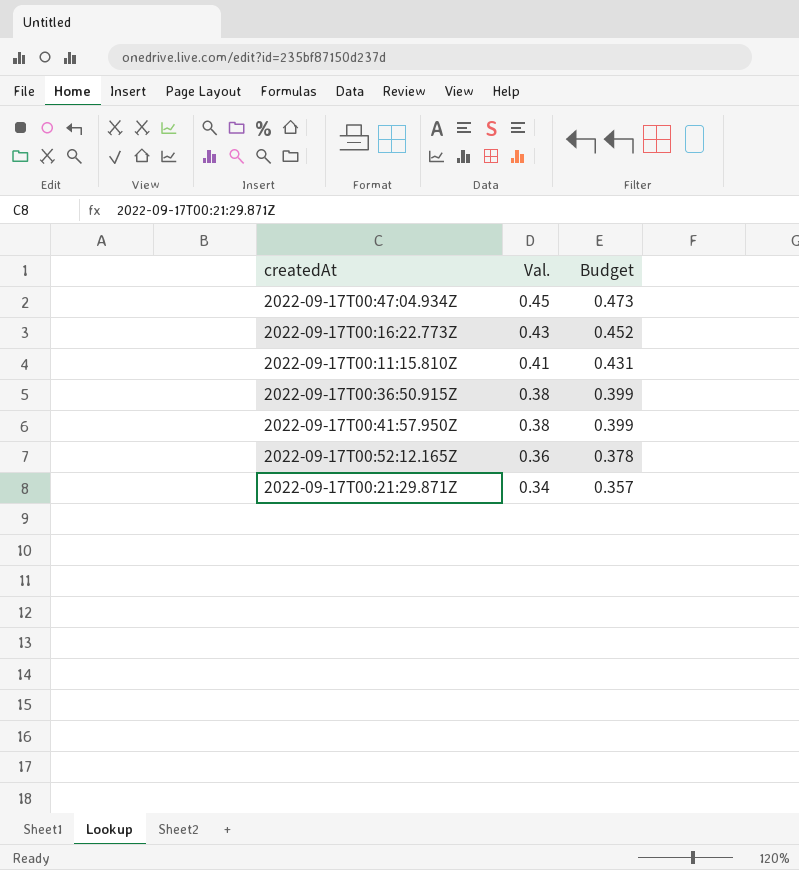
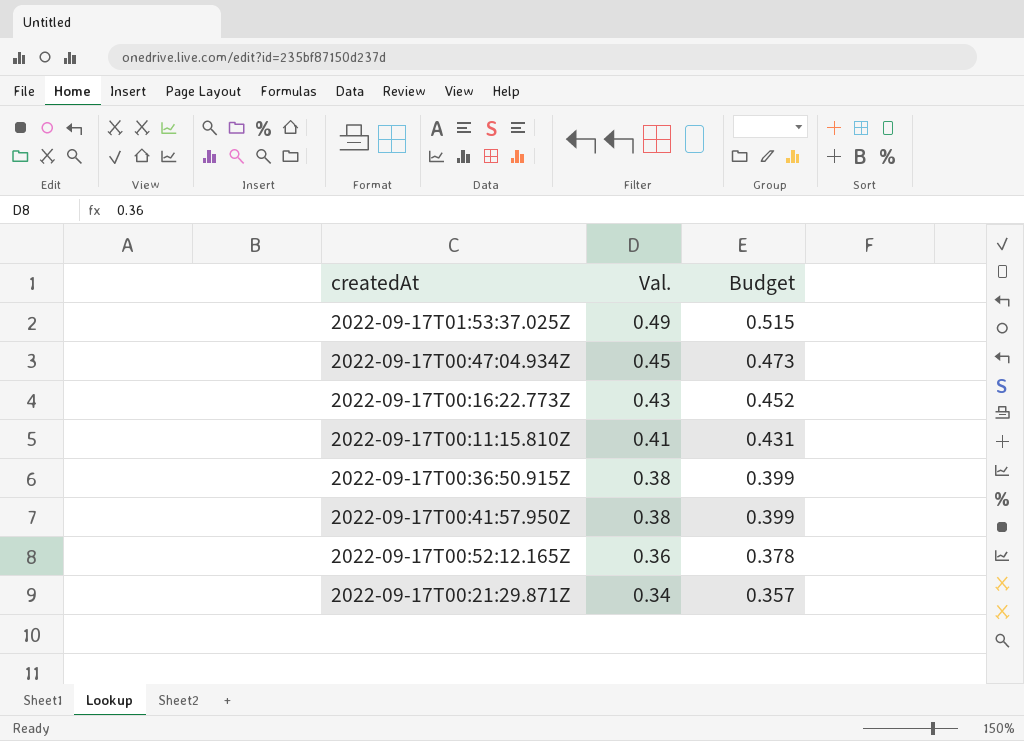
row 2022-09-17T01:53:37.025Z: none -> 0.49 | 0.515

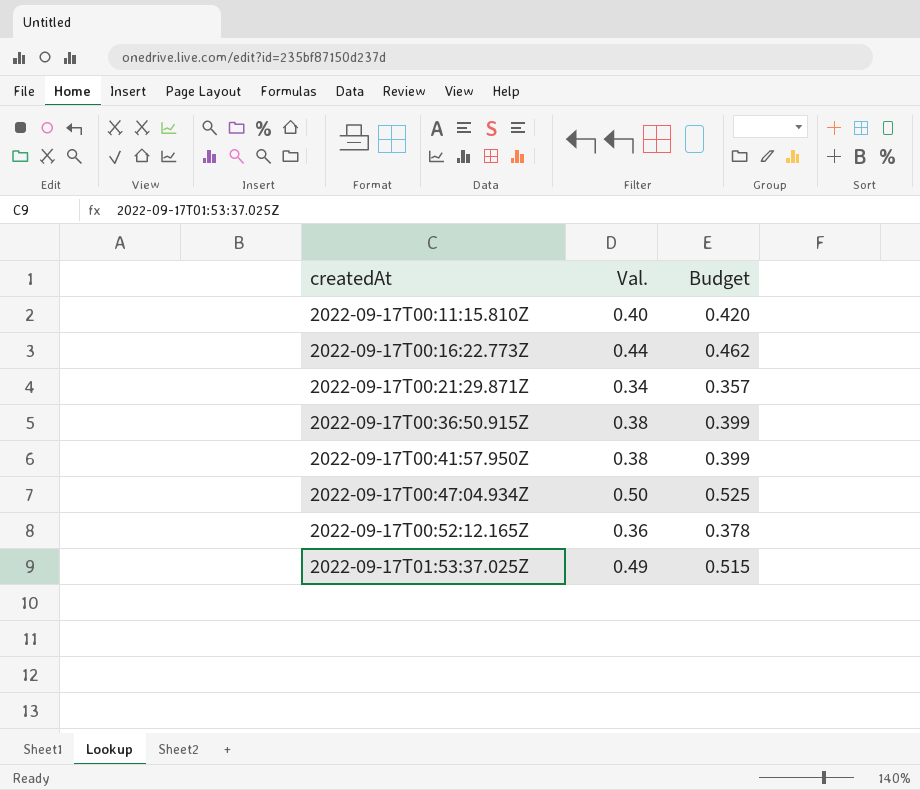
row order: Val. descending -> createdAt ascending
2022-09-17T00:11:15.810Z | Val.: 0.41 -> 0.40
2022-09-17T00:11:15.810Z | Budget: 0.431 -> 0.420
2022-09-17T00:16:22.773Z | Val.: 0.43 -> 0.44
2022-09-17T00:16:22.773Z | Budget: 0.452 -> 0.462
2022-09-17T00:47:04.934Z | Val.: 0.45 -> 0.50
2022-09-17T00:47:04.934Z | Budget: 0.473 -> 0.525

